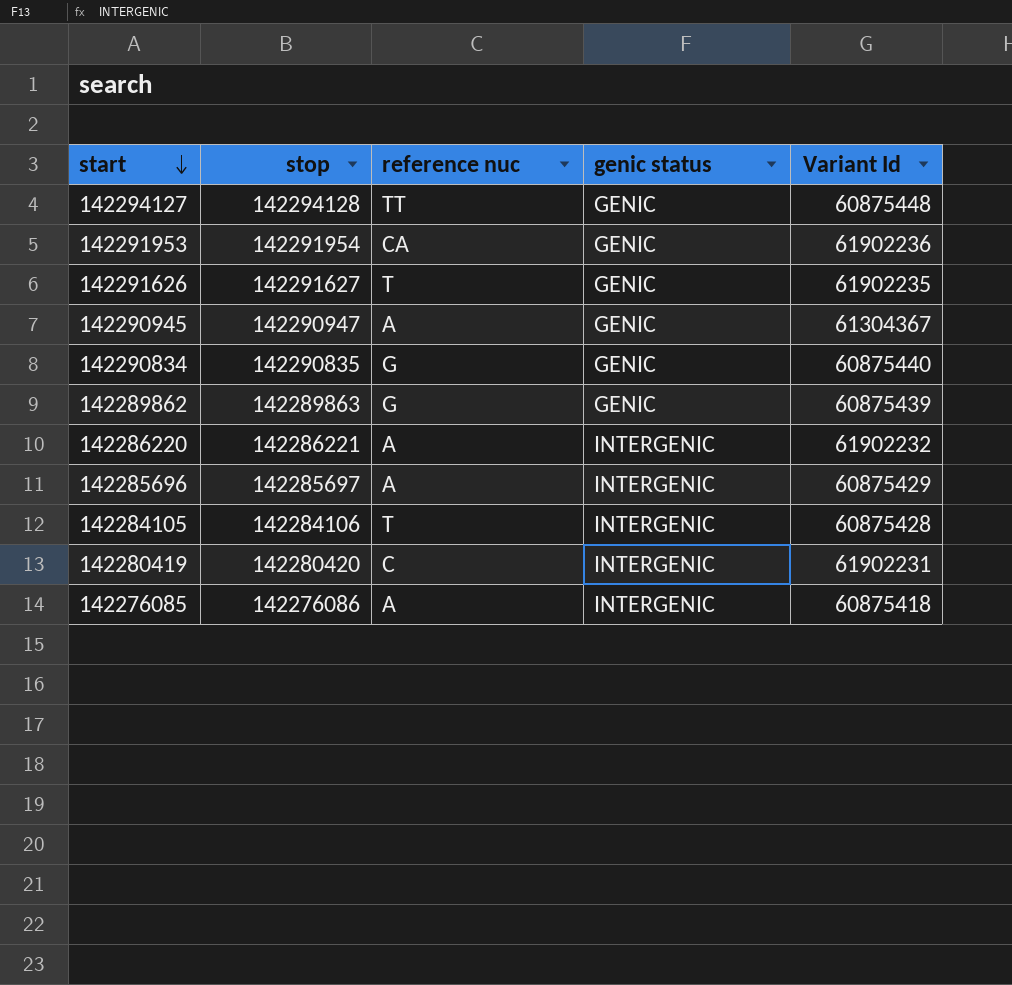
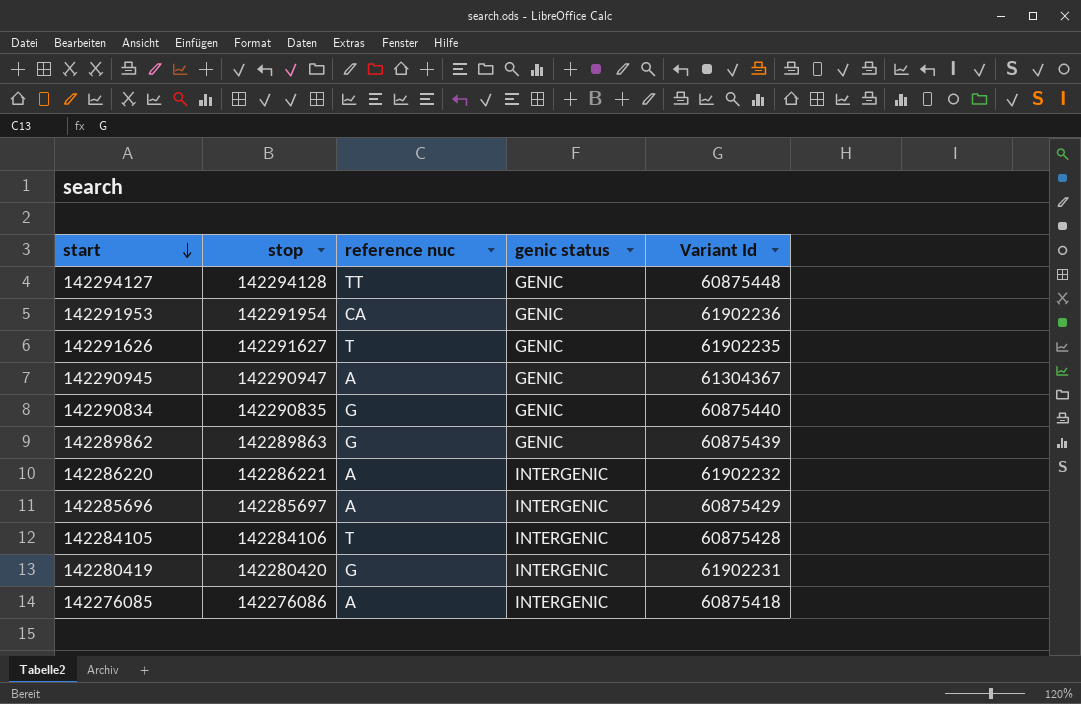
142280419 | reference nuc: C -> G

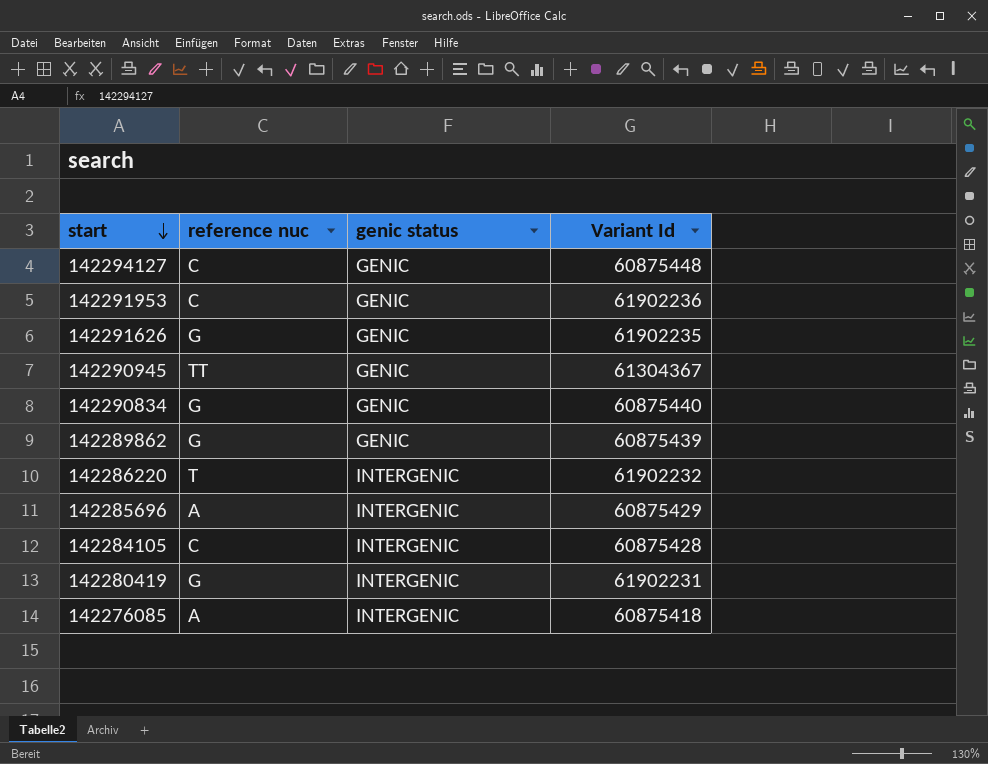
column stop | position: 2 -> none
142294127 | reference nuc: TT -> C
142291953 | reference nuc: CA -> C
142291626 | reference nuc: T -> G
142290945 | reference nuc: A -> TT
142286220 | reference nuc: A -> T
142284105 | reference nuc: T -> C

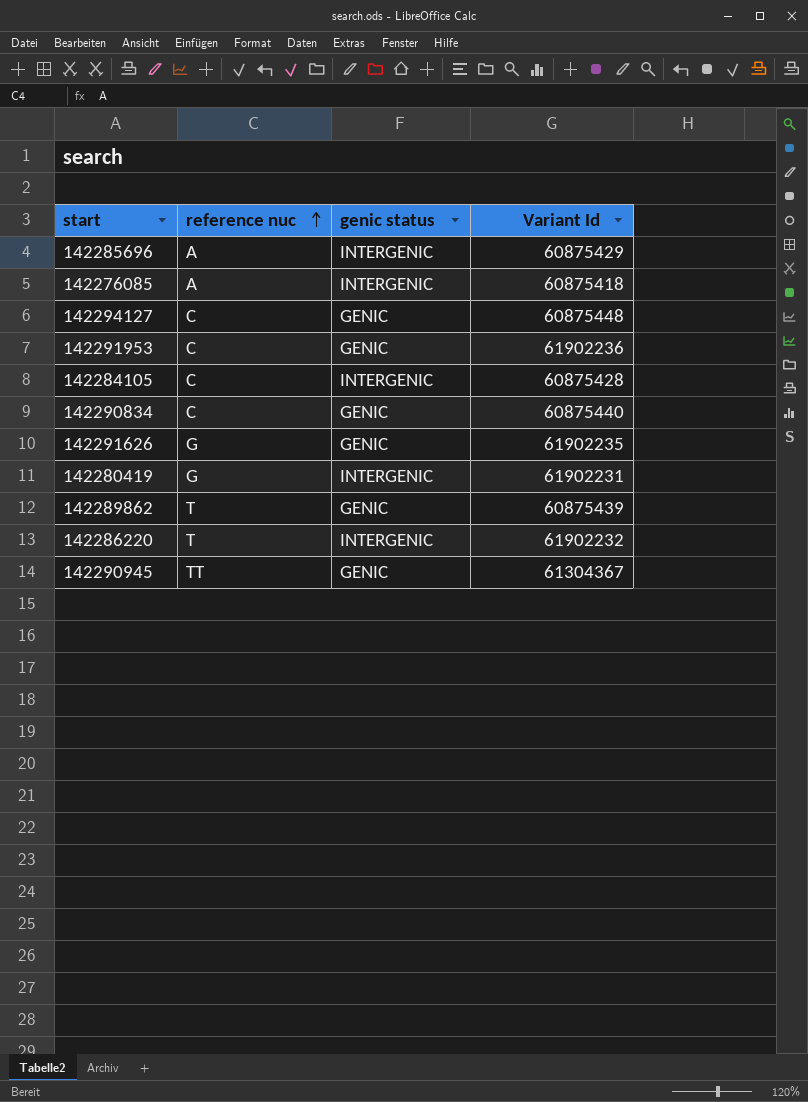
row order: start descending -> reference nuc ascending
142290834 | reference nuc: G -> C
142289862 | reference nuc: G -> T

